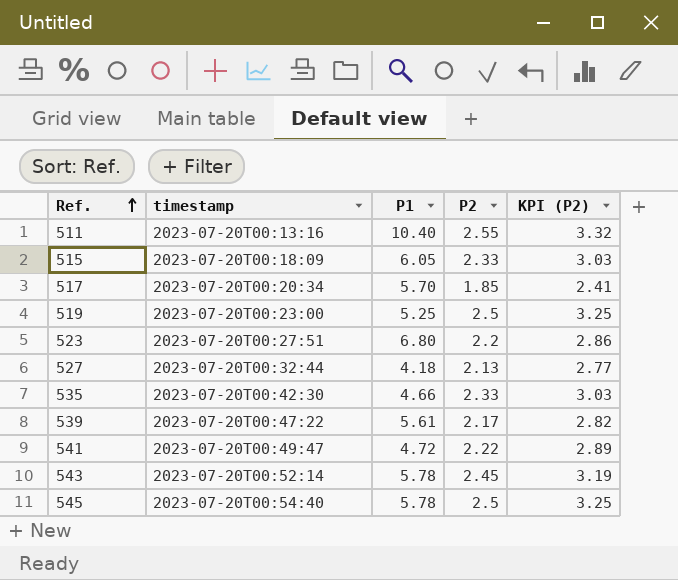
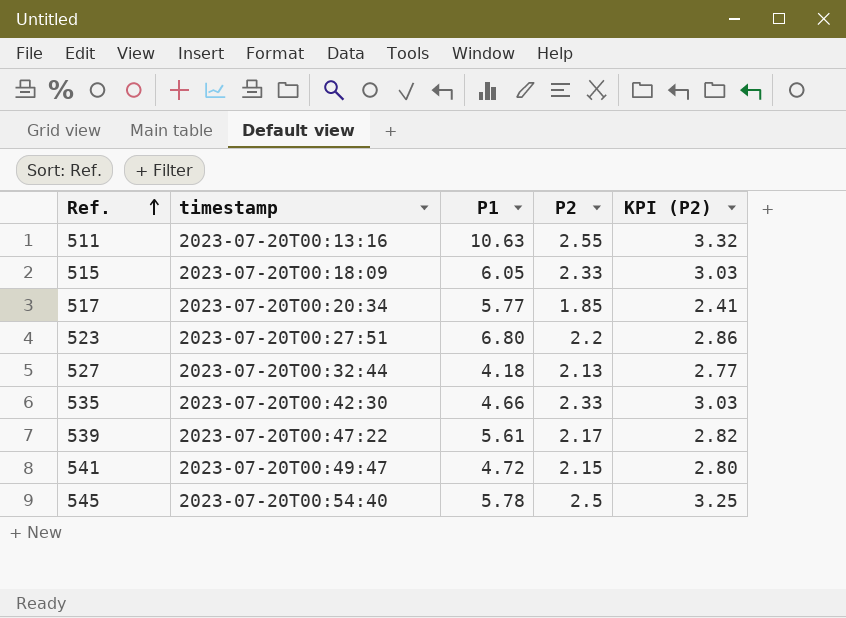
row 519: 2023-07-20T00:23:00 | 5.25 | 2.5 | 3.25 -> none
row 543: 2023-07-20T00:52:14 | 5.78 | 2.45 | 3.19 -> none
511 | P1: 10.40 -> 10.63
517 | P1: 5.70 -> 5.77
541 | P2: 2.22 -> 2.15
541 | KPI (P2): 2.89 -> 2.80

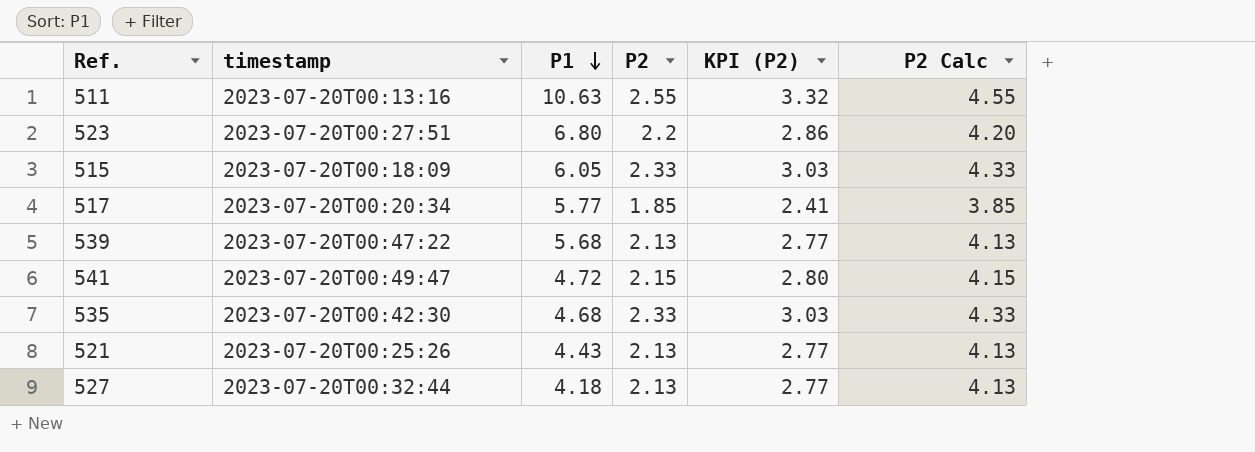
row order: Ref. ascending -> P1 descending
column P2 Calc | formula: none -> [P2] + 2
row 545: 2023-07-20T00:54:40 | 5.78 | 2.5 | 3.25 -> none
539 | P1: 5.61 -> 5.68
539 | P2: 2.17 -> 2.13
539 | KPI (P2): 2.82 -> 2.77
535 | P1: 4.66 -> 4.68
row 521: none -> 2023-07-20T00:25:26 | 4.43 | 2.13 | 2.77 | 4.13

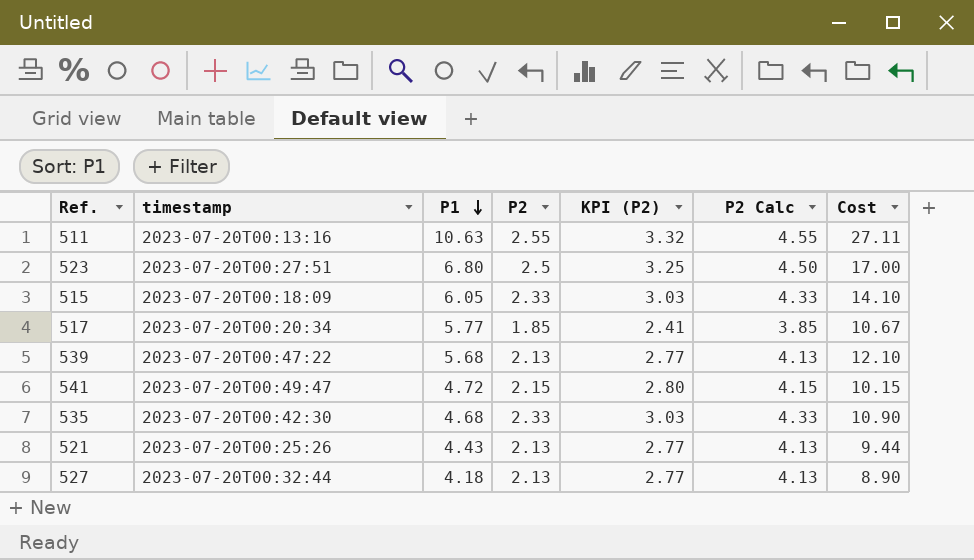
column Cost | formula: none -> [P1] * [P2]
523 | P2: 2.2 -> 2.5
523 | KPI (P2): 2.86 -> 3.25
523 | P2 Calc: 4.20 -> 4.50

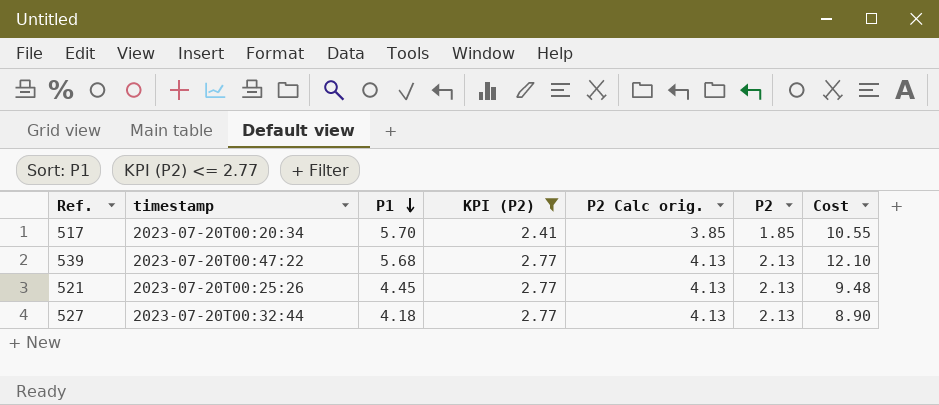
filter: none -> KPI (P2) <= 2.77
column name: P2 Calc -> P2 Calc orig.
column P2 | position: 4 -> 6
517 | P1: 5.77 -> 5.70
517 | Cost: 10.67 -> 10.55
521 | P1: 4.43 -> 4.45
521 | Cost: 9.44 -> 9.48

